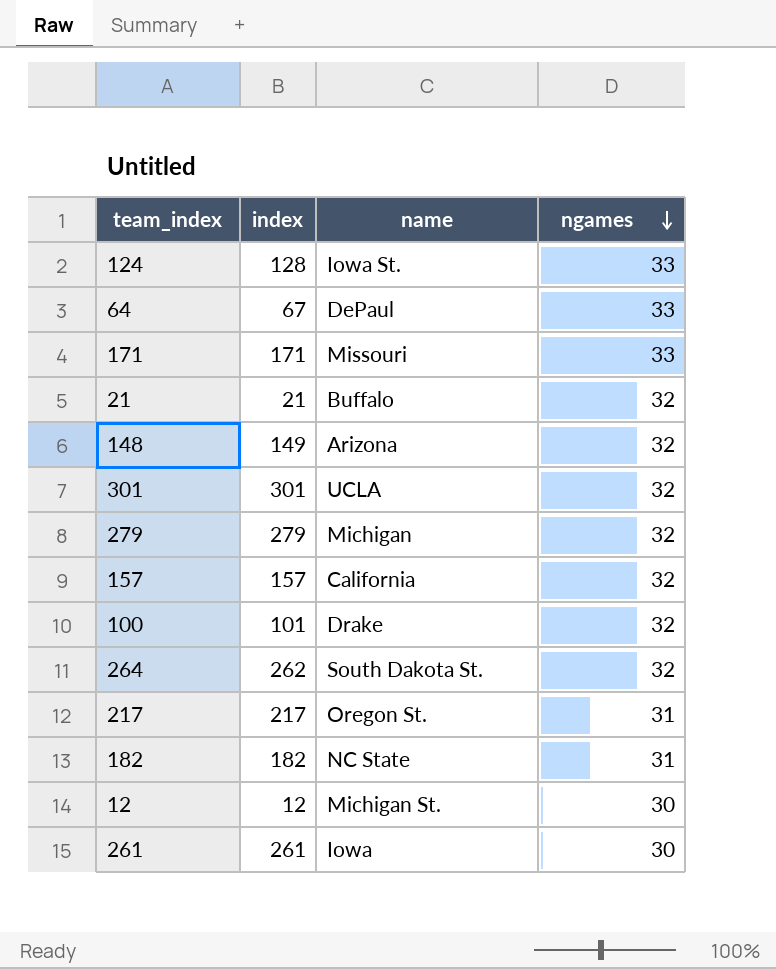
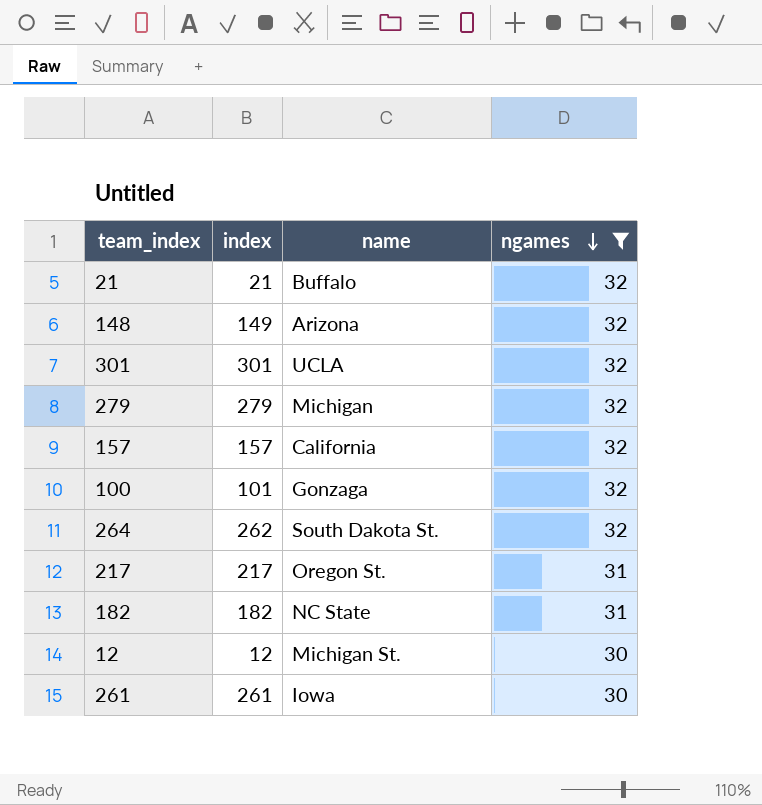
filter: none -> ngames != 33
100 | name: Drake -> Gonzaga

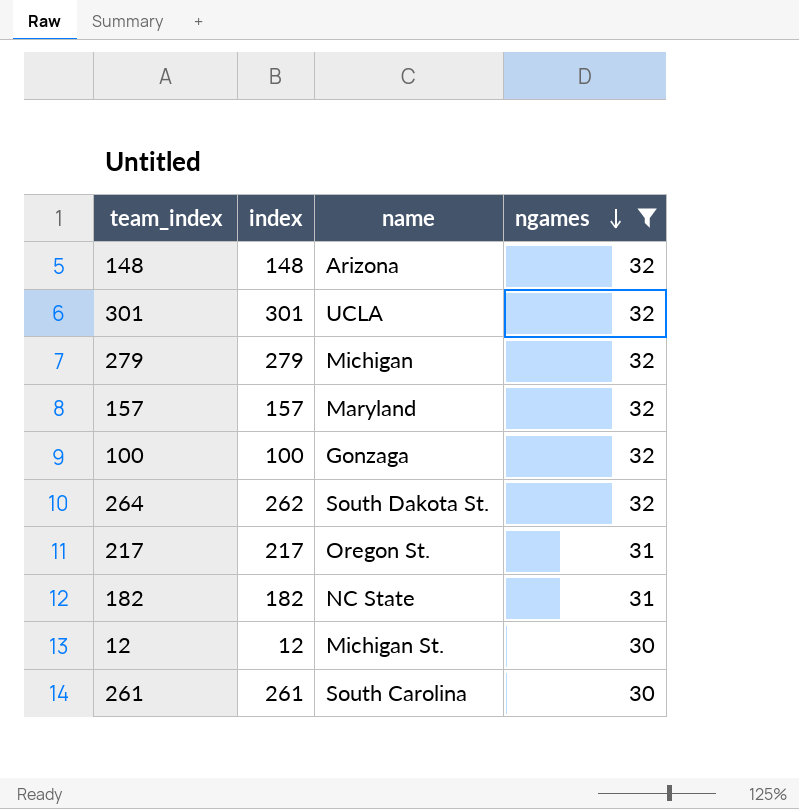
row 21: 21 | Buffalo | 32 -> none
148 | index: 149 -> 148
157 | name: California -> Maryland
100 | index: 101 -> 100
261 | name: Iowa -> South Carolina

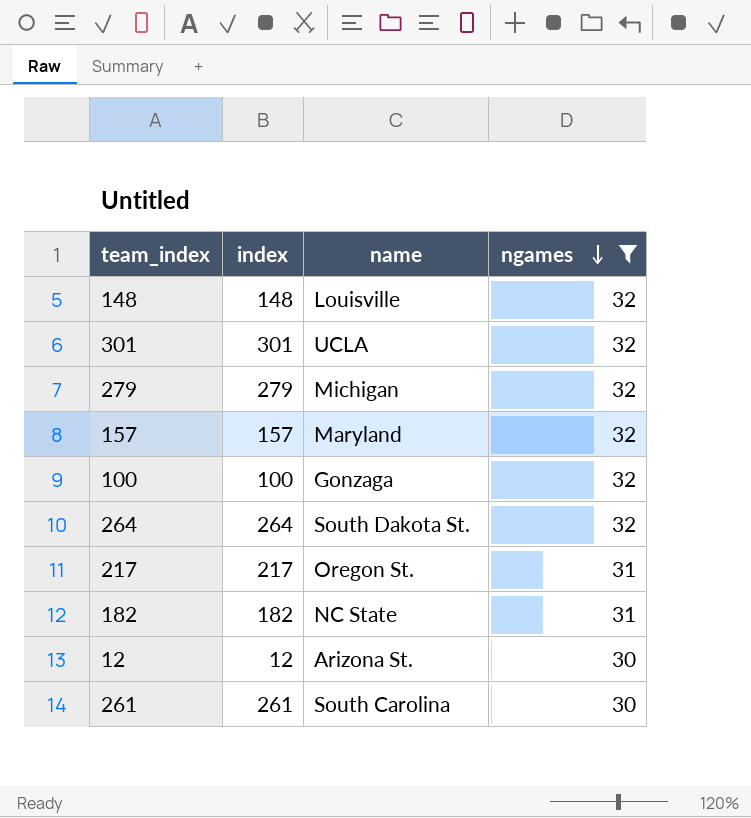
148 | name: Arizona -> Louisville
264 | index: 262 -> 264
12 | name: Michigan St. -> Arizona St.

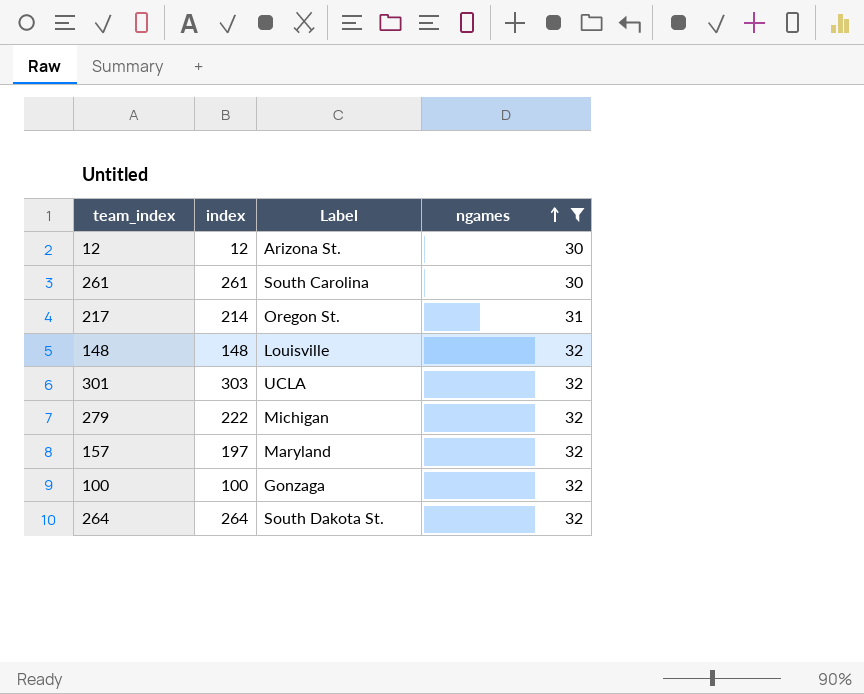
row order: ngames descending -> ngames ascending
column name: name -> Label
row 182: 182 | NC State | 31 -> none
217 | index: 217 -> 214
301 | index: 301 -> 303
279 | index: 279 -> 222
157 | index: 157 -> 197

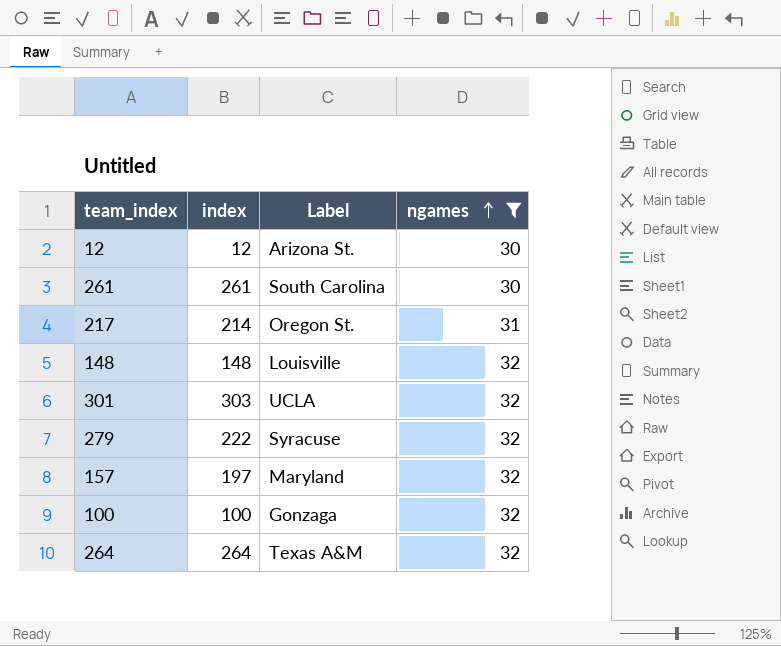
279 | Label: Michigan -> Syracuse
264 | Label: South Dakota St. -> Texas A&M

